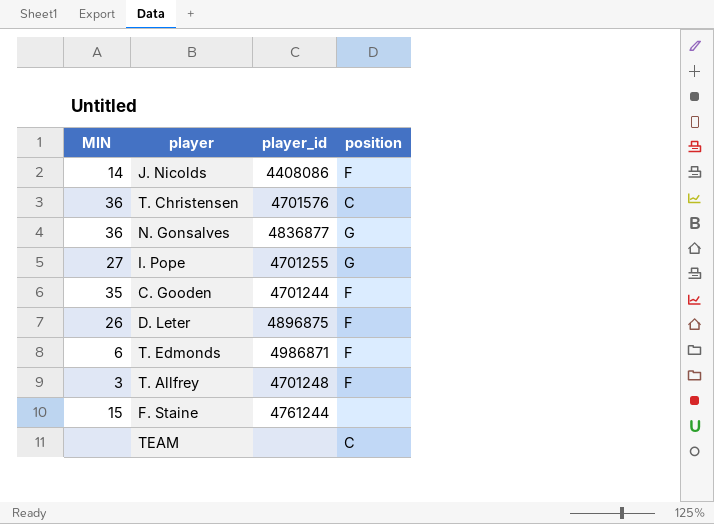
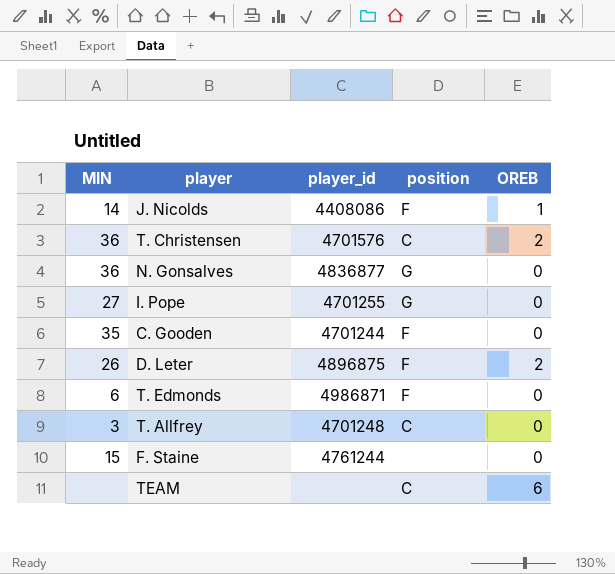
column OREB | position: none -> 5
T. Allfrey | position: F -> C

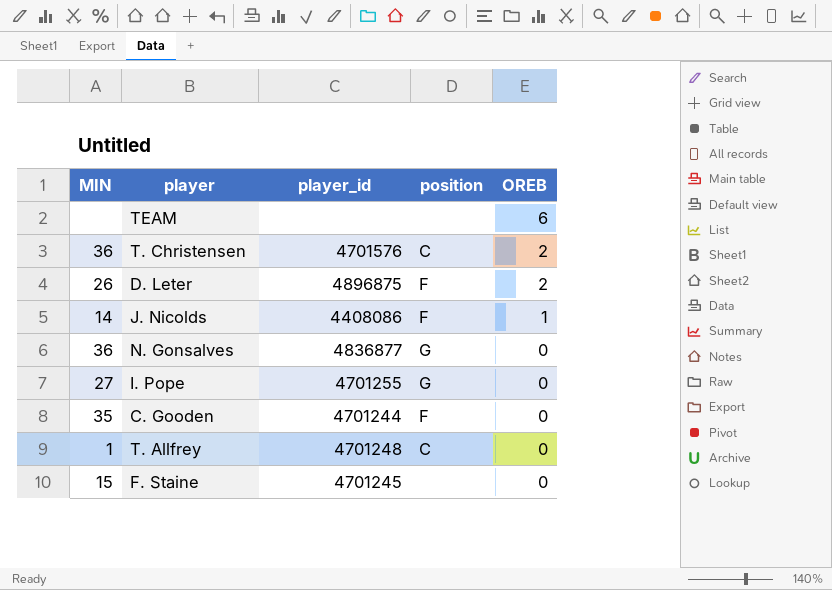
row order: none -> OREB descending
row T. Edmonds: 6 | 4986871 | F | 0 -> none
TEAM | position: C -> none
T. Allfrey | MIN: 3 -> 1
F. Staine | player_id: 4761244 -> 4701245

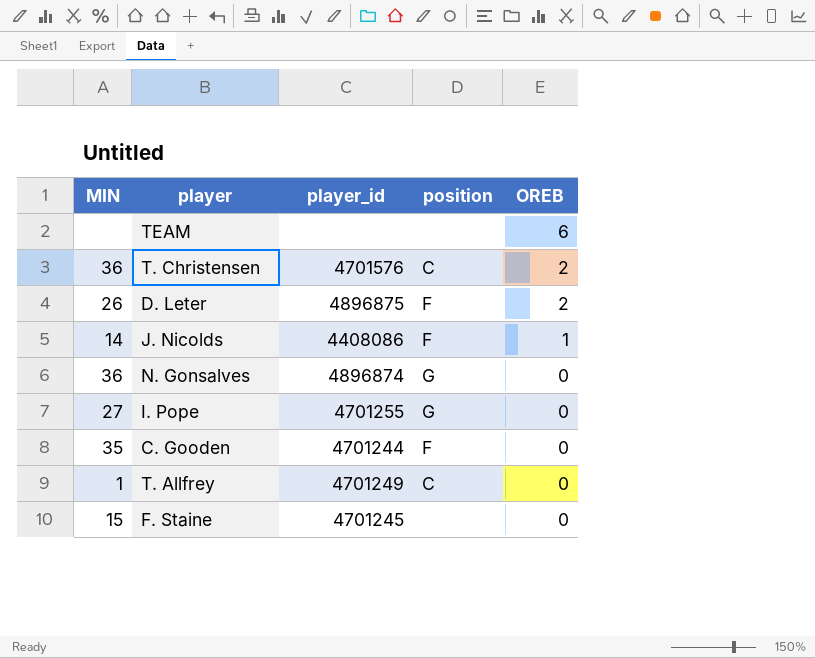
N. Gonsalves | player_id: 4836877 -> 4896874
T. Allfrey | player_id: 4701248 -> 4701249

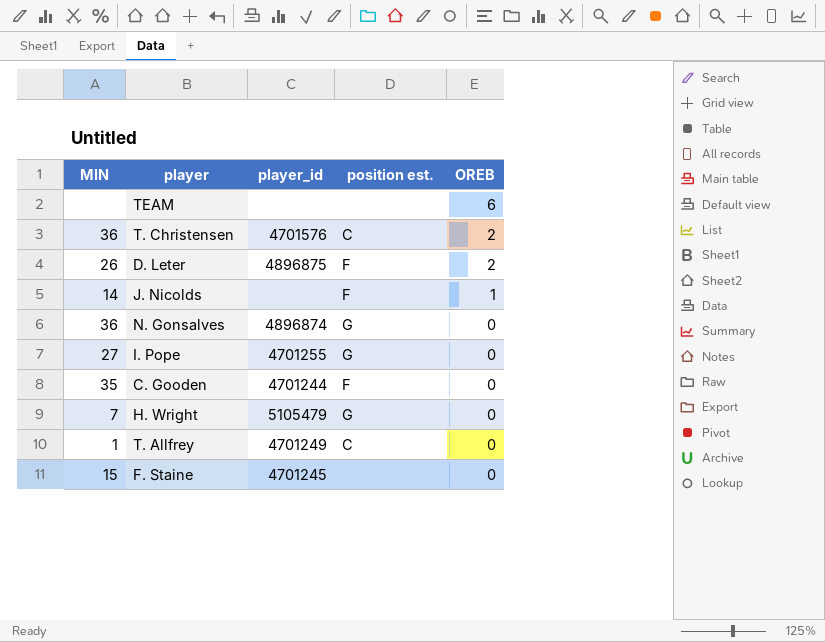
column name: position -> position est.
J. Nicolds | player_id: 4408086 -> none
row H. Wright: none -> 7 | 5105479 | G | 0

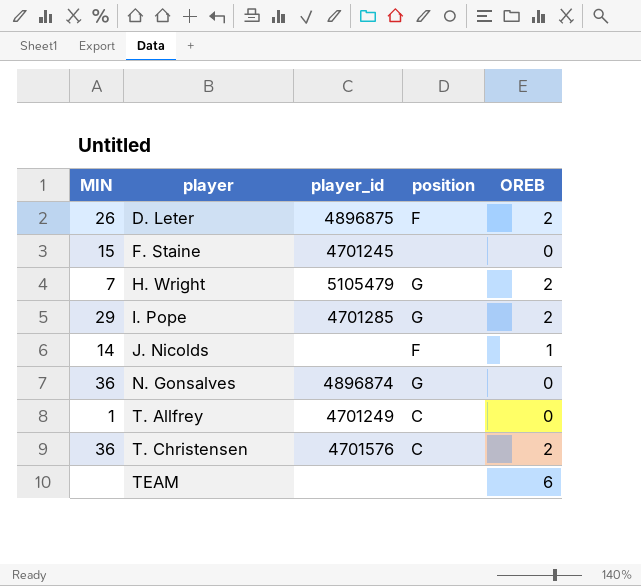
row order: OREB descending -> player ascending
column name: position est. -> position
row C. Gooden: 35 | 4701244 | F | 0 -> none
H. Wright | OREB: 0 -> 2
I. Pope | MIN: 27 -> 29
I. Pope | player_id: 4701255 -> 4701285
I. Pope | OREB: 0 -> 2

